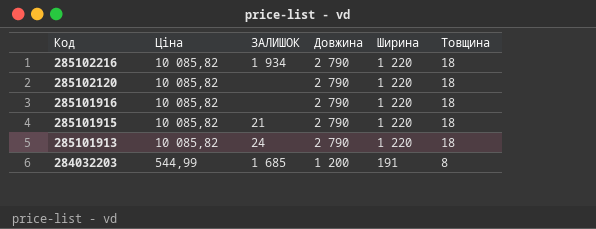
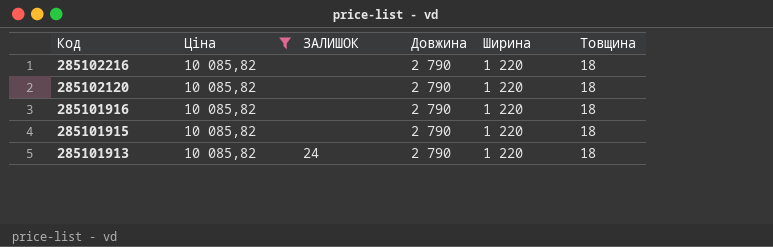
filter: none -> Ціна = 10 085,82
285102216 | ЗАЛИШОК: 1 934 -> none
285101915 | ЗАЛИШОК: 21 -> none

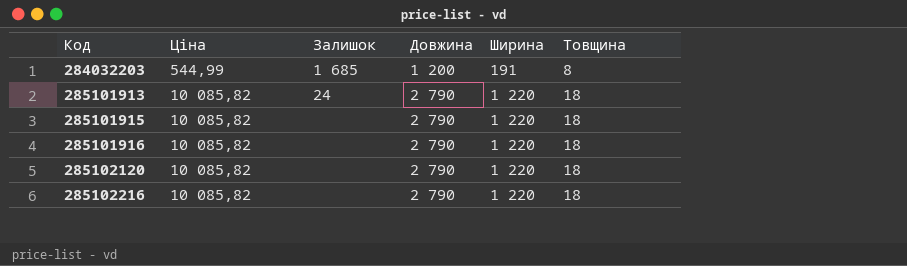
filter: Ціна = 10 085,82 -> none
row order: Код descending -> Код ascending
column name: ЗАЛИШОК -> Залишок

